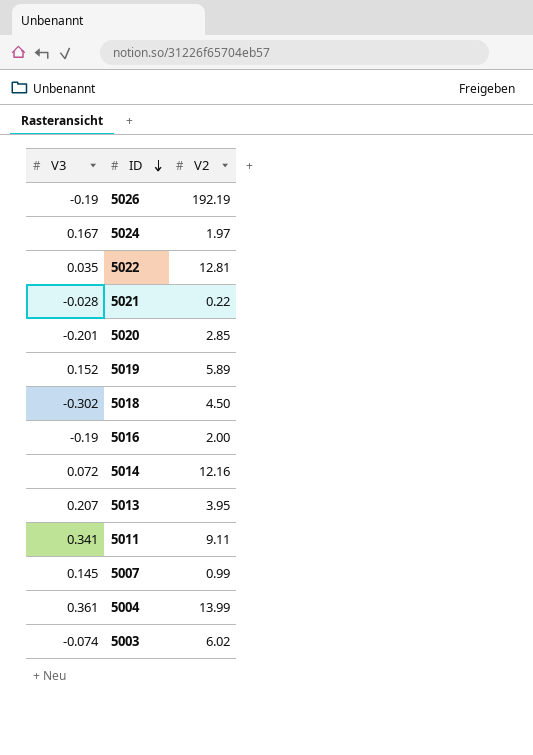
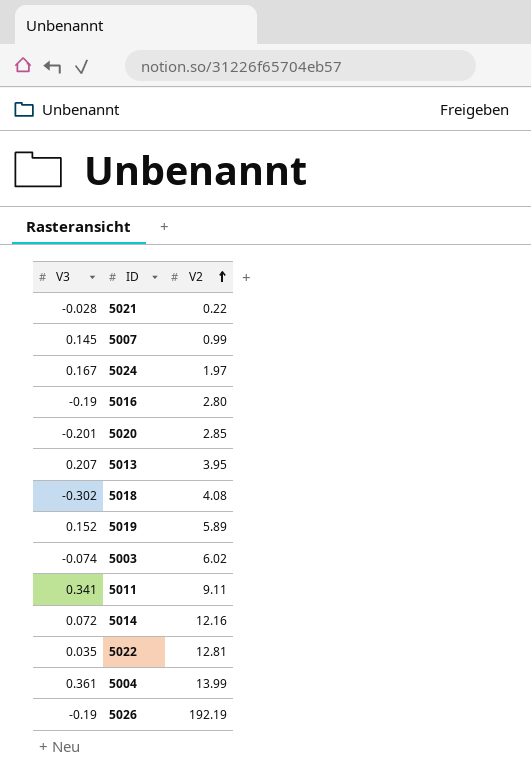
row order: ID descending -> V2 ascending
5016 | V2: 2.00 -> 2.80
5018 | V2: 4.50 -> 4.08

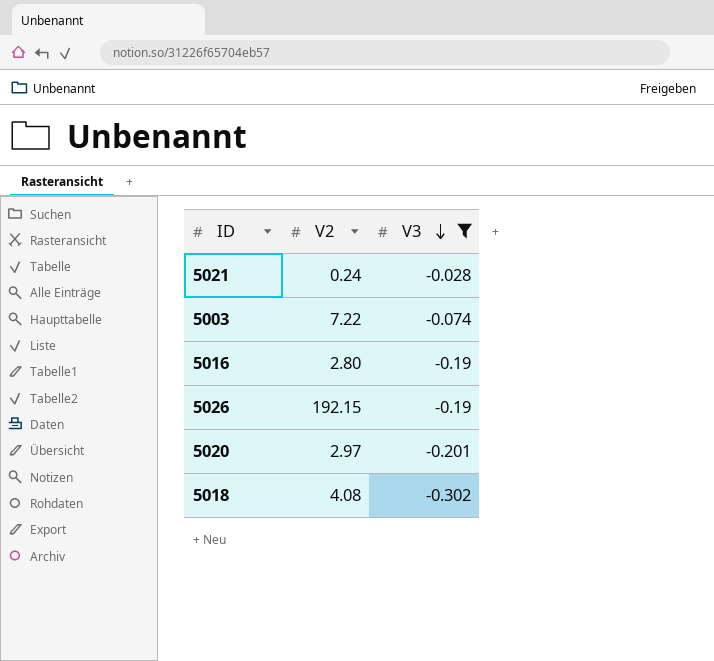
filter: none -> V3 <= -0.028
row order: V2 ascending -> V3 descending
column V3 | position: 1 -> 3
5021 | V2: 0.22 -> 0.24
5003 | V2: 6.02 -> 7.22
5026 | V2: 192.19 -> 192.15
5020 | V2: 2.85 -> 2.97

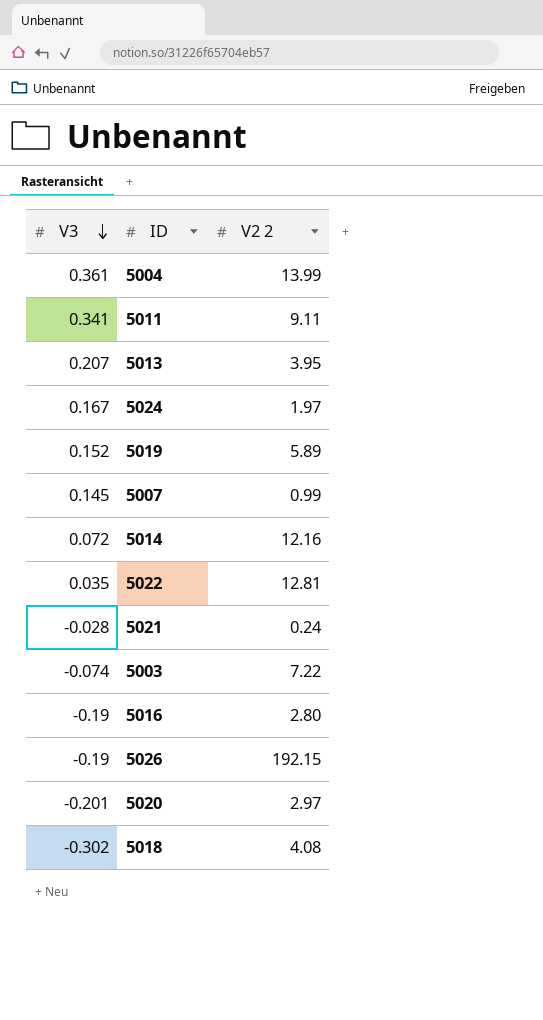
filter: V3 <= -0.028 -> none
column V3 | position: 3 -> 1
column name: V2 -> V2 2

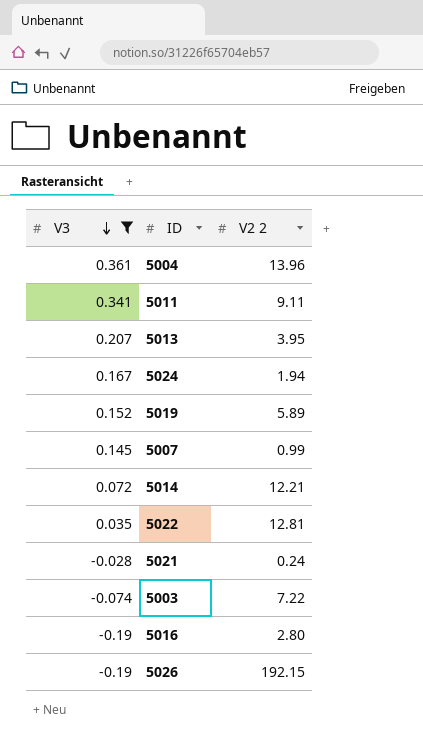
filter: none -> V3 >= -0.19
5004 | V2 2: 13.99 -> 13.96
5024 | V2 2: 1.97 -> 1.94
5014 | V2 2: 12.16 -> 12.21

